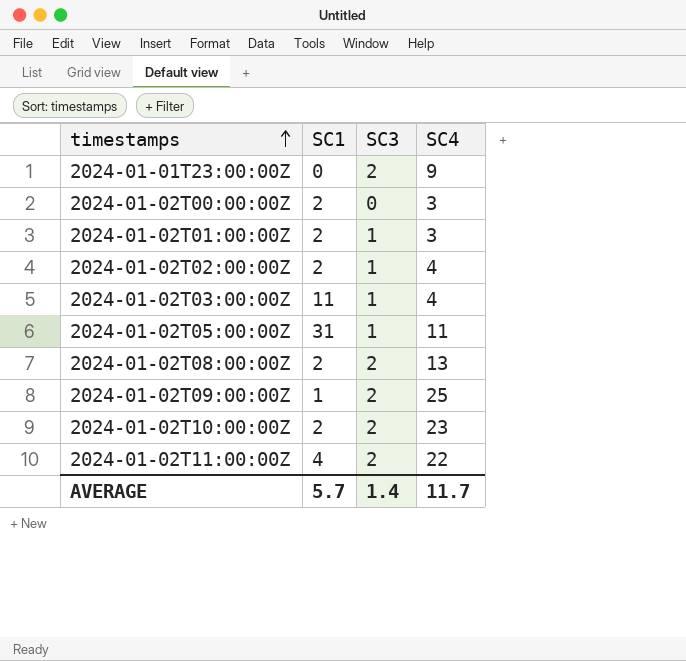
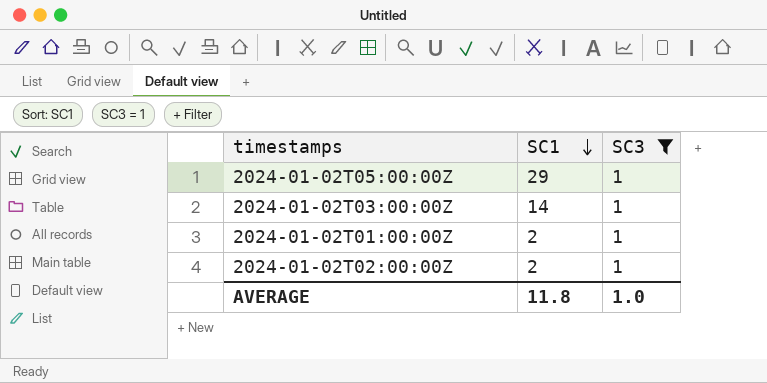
filter: none -> SC3 = 1
row order: timestamps ascending -> SC1 descending
column SC4 | position: 4 -> none
2024-01-02T05:00:00Z | SC1: 31 -> 29
2024-01-02T03:00:00Z | SC1: 11 -> 14
AVERAGE | SC1: 5.7 -> 11.8
AVERAGE | SC3: 1.4 -> 1.0

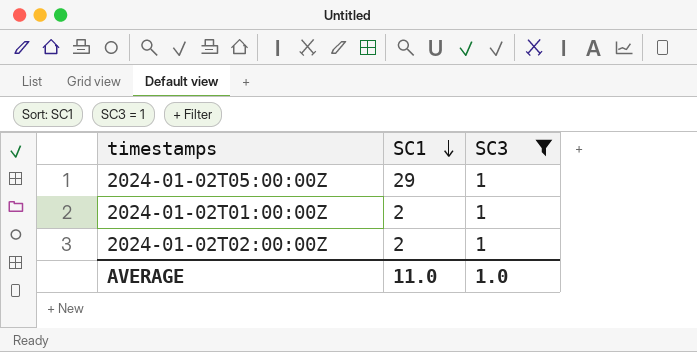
row 2024-01-02T03:00:00Z: 14 | 1 -> none
AVERAGE | SC1: 11.8 -> 11.0

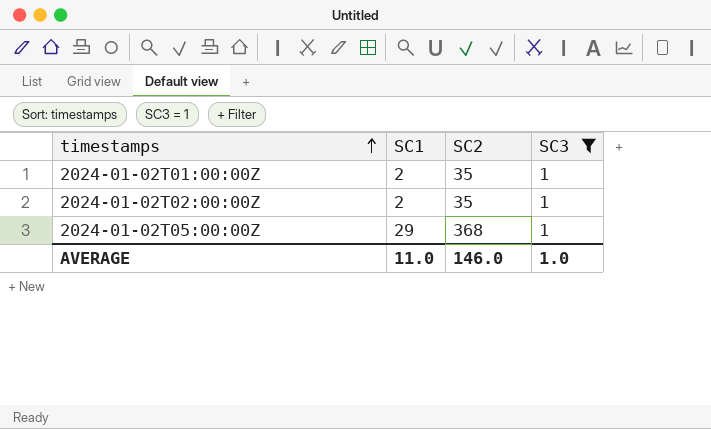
row order: SC1 descending -> timestamps ascending
column SC2 | position: none -> 3

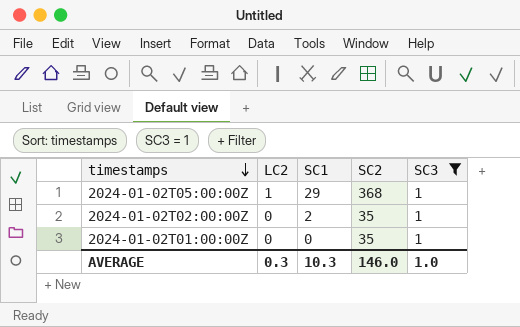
row order: timestamps ascending -> timestamps descending
column LC2 | position: none -> 2
2024-01-02T01:00:00Z | SC1: 2 -> 0
AVERAGE | SC1: 11.0 -> 10.3

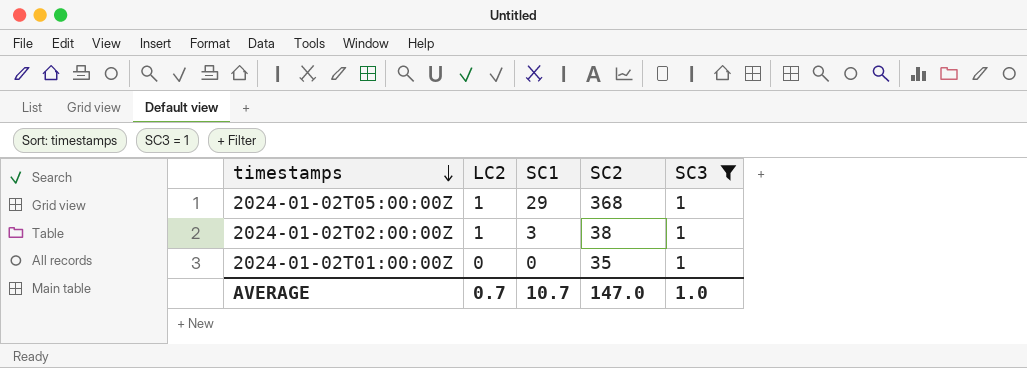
2024-01-02T02:00:00Z | LC2: 0 -> 1
2024-01-02T02:00:00Z | SC1: 2 -> 3
2024-01-02T02:00:00Z | SC2: 35 -> 38
AVERAGE | LC2: 0.3 -> 0.7
AVERAGE | SC1: 10.3 -> 10.7
AVERAGE | SC2: 146.0 -> 147.0

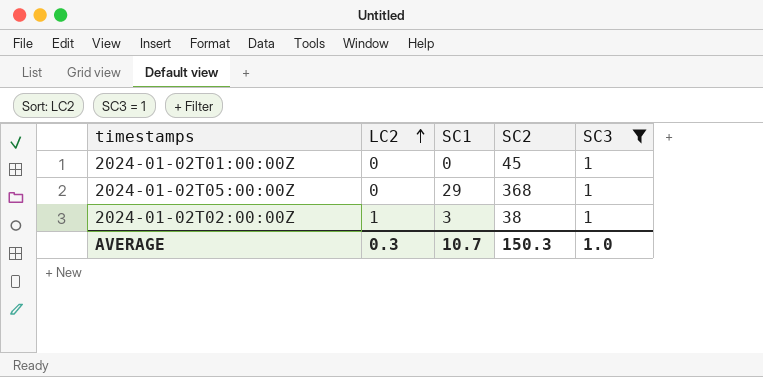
row order: timestamps descending -> LC2 ascending
2024-01-02T01:00:00Z | SC2: 35 -> 45
2024-01-02T05:00:00Z | LC2: 1 -> 0
AVERAGE | LC2: 0.7 -> 0.3
AVERAGE | SC2: 147.0 -> 150.3

